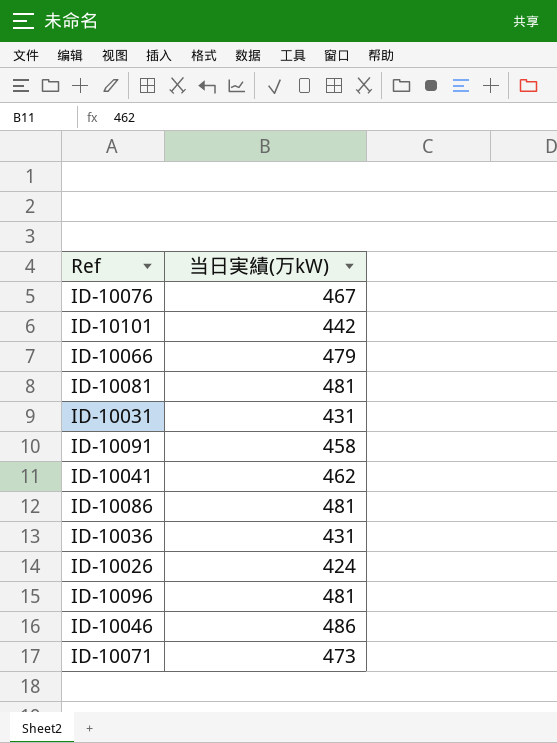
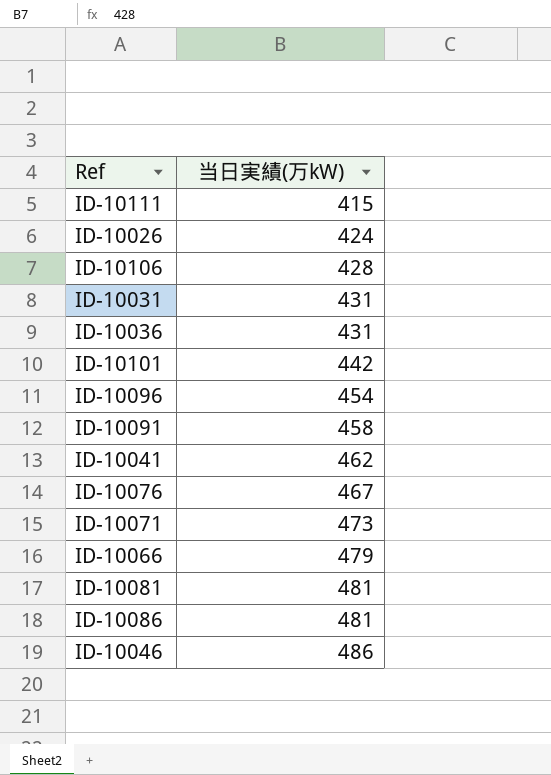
row order: none -> 当日実績(万kW) ascending
row ID-10111: none -> 415
row ID-10106: none -> 428
ID-10096 | 当日実績(万kW): 481 -> 454

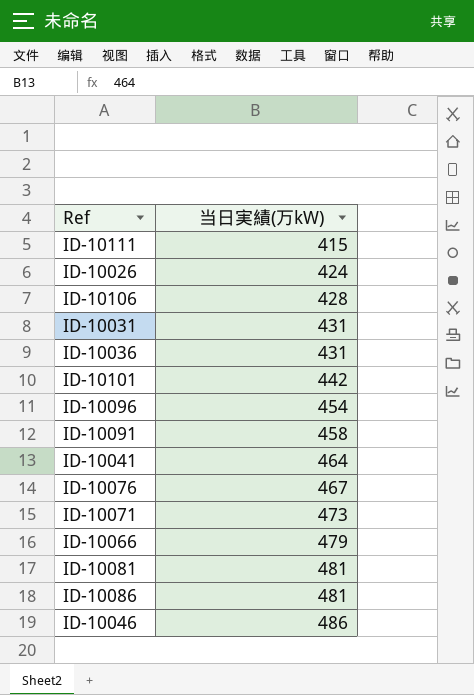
ID-10041 | 当日実績(万kW): 462 -> 464

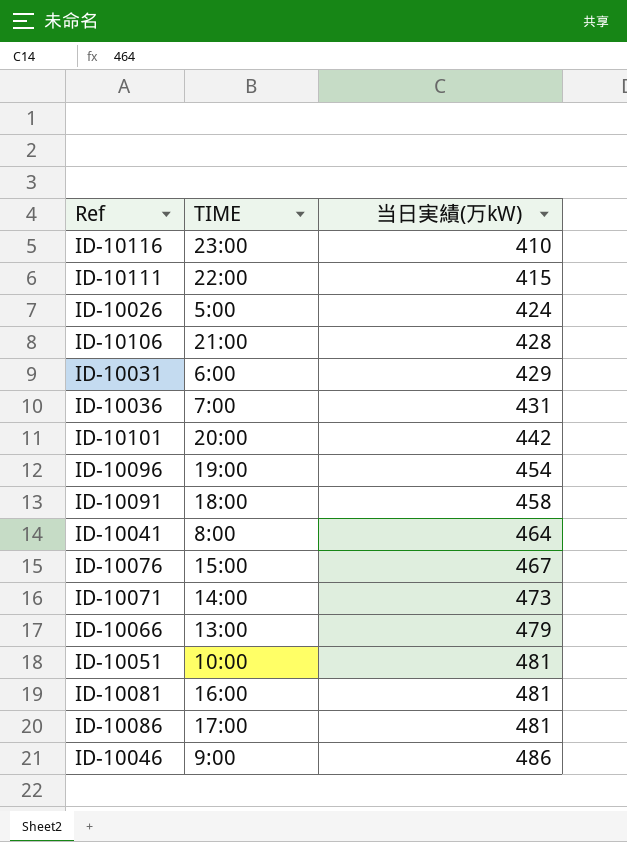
column TIME | position: none -> 2
row ID-10116: none -> 23:00 | 410
ID-10031 | 当日実績(万kW): 431 -> 429
row ID-10051: none -> 10:00 | 481

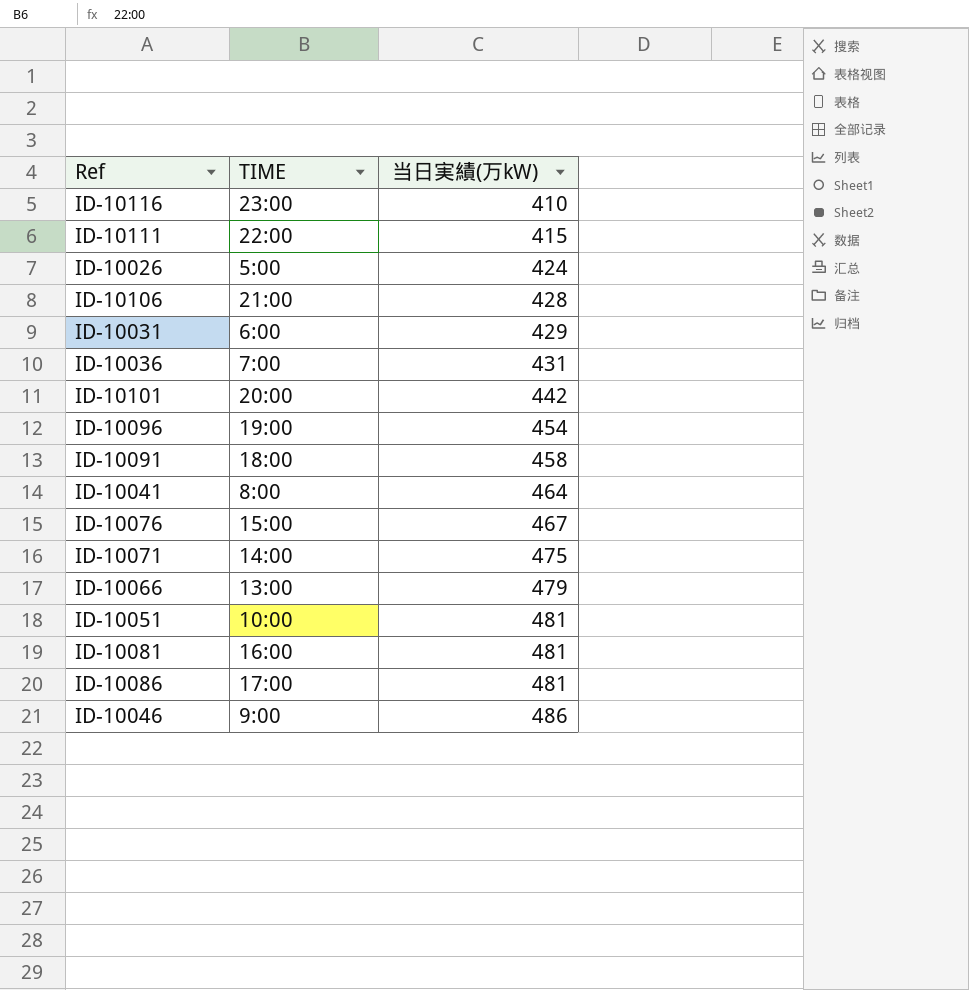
ID-10071 | 当日実績(万kW): 473 -> 475

